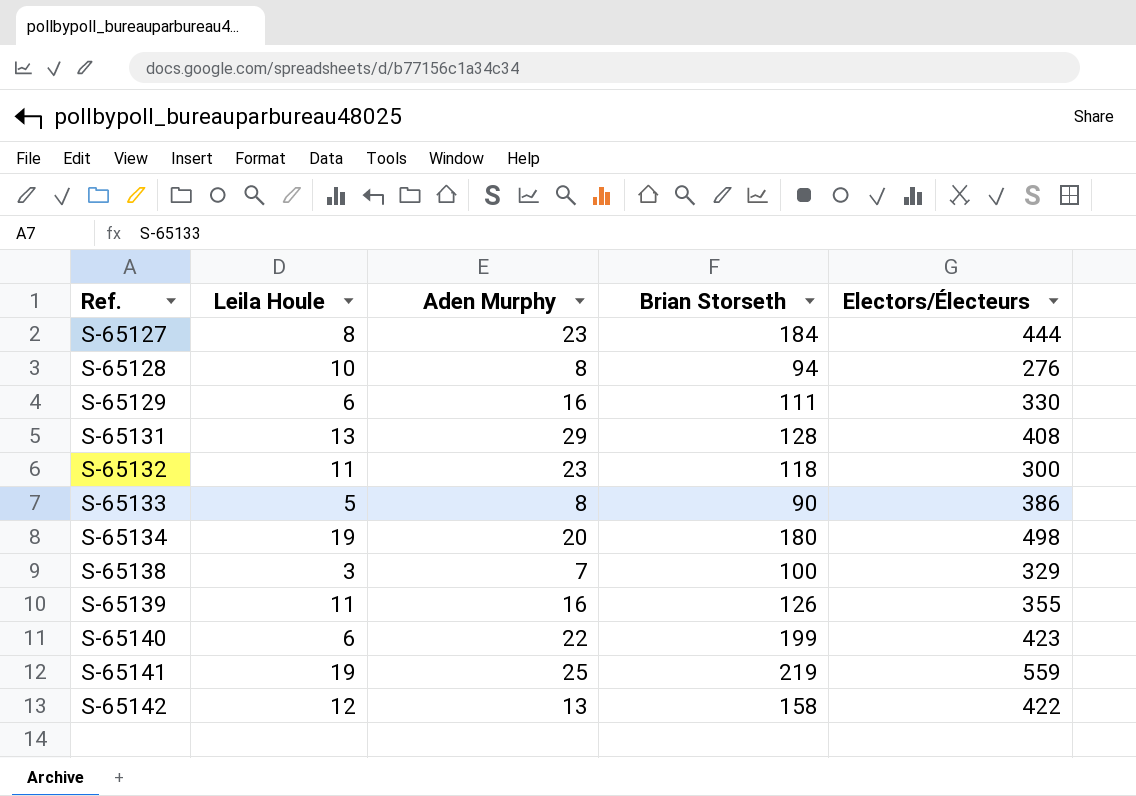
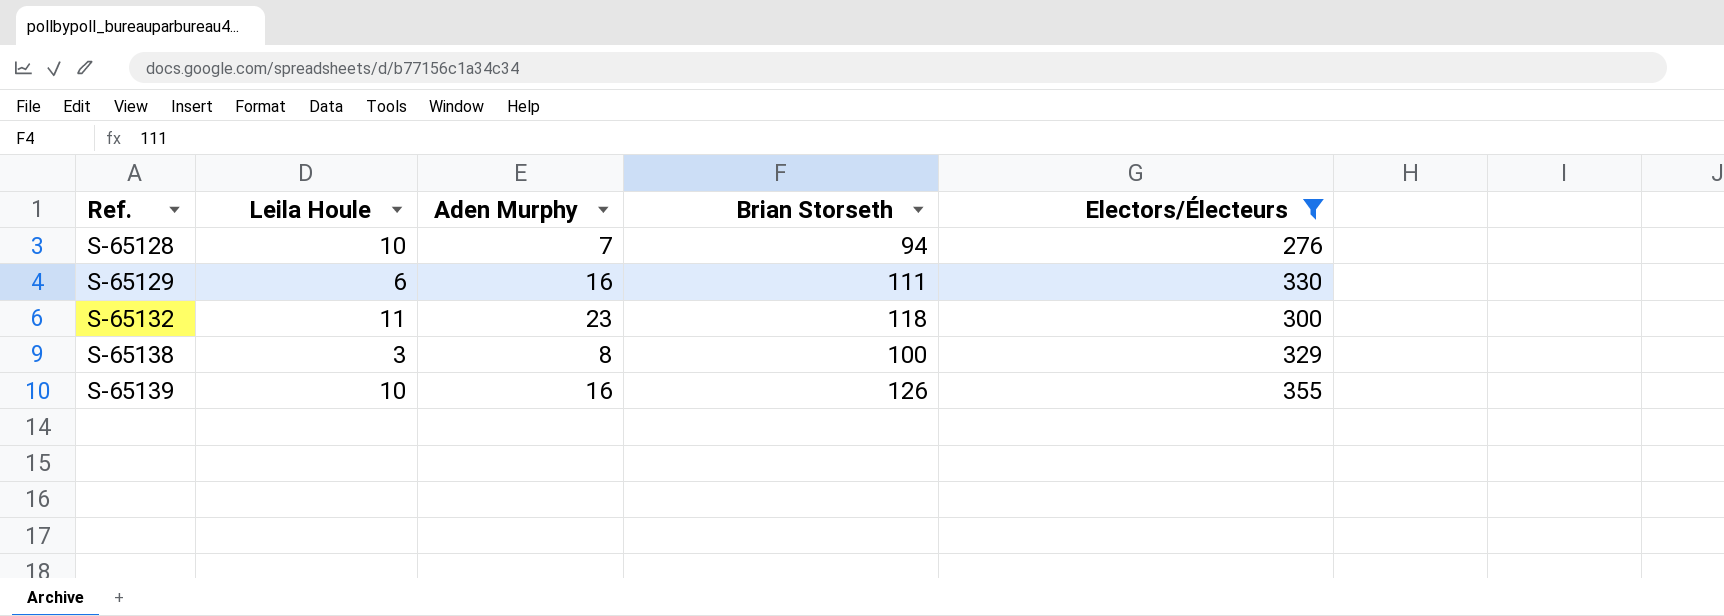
filter: none -> Electors/Électeurs <= 355
S-65128 | Aden Murphy: 8 -> 7
S-65138 | Aden Murphy: 7 -> 8
S-65139 | Leila Houle: 11 -> 10

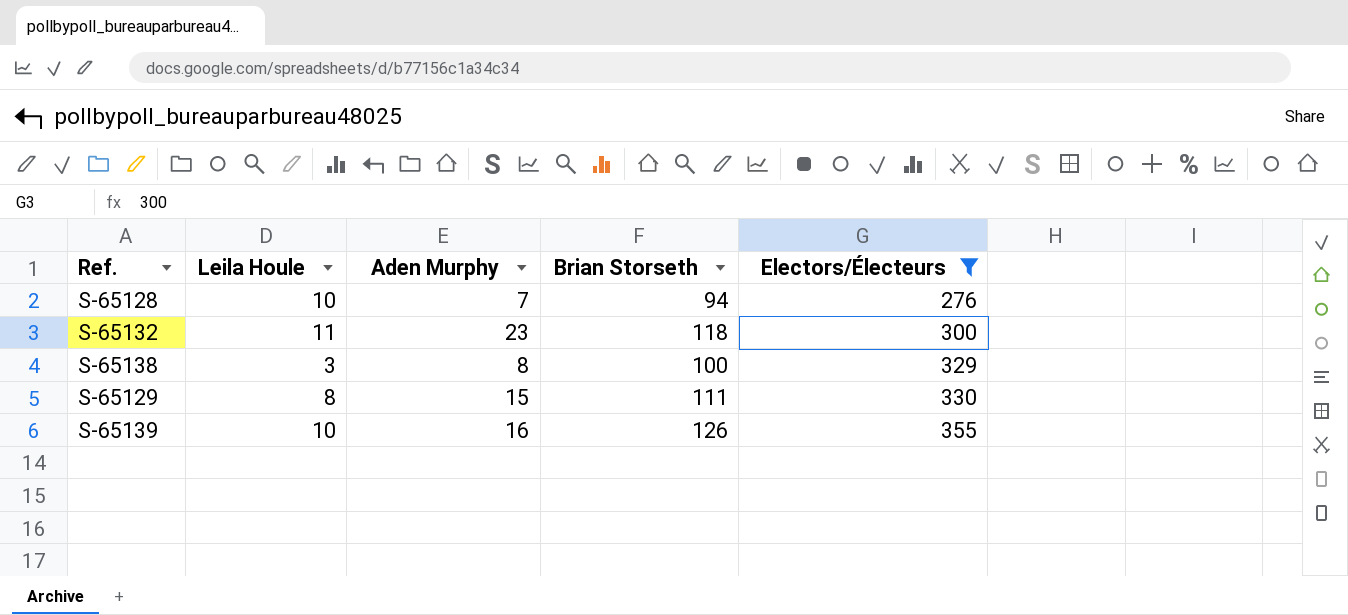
row order: Ref. ascending -> Electors/Électeurs ascending
S-65129 | Leila Houle: 6 -> 8
S-65129 | Aden Murphy: 16 -> 15

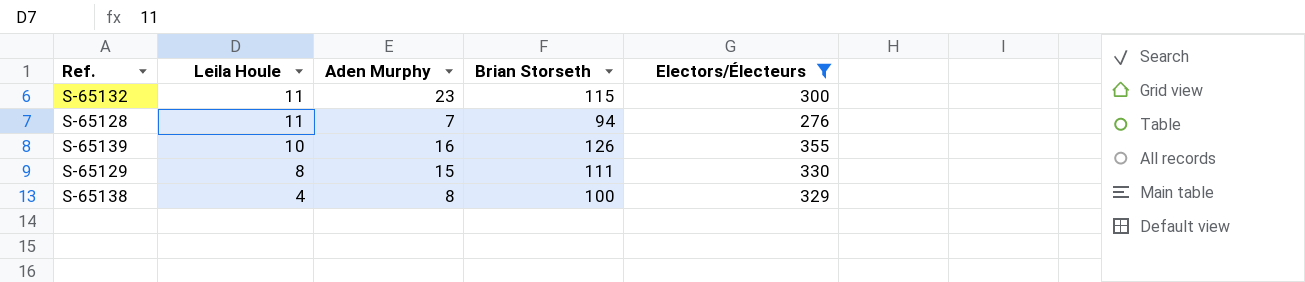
row order: Electors/Électeurs ascending -> Leila Houle descending
S-65132 | Brian Storseth: 118 -> 115
S-65128 | Leila Houle: 10 -> 11
S-65138 | Leila Houle: 3 -> 4

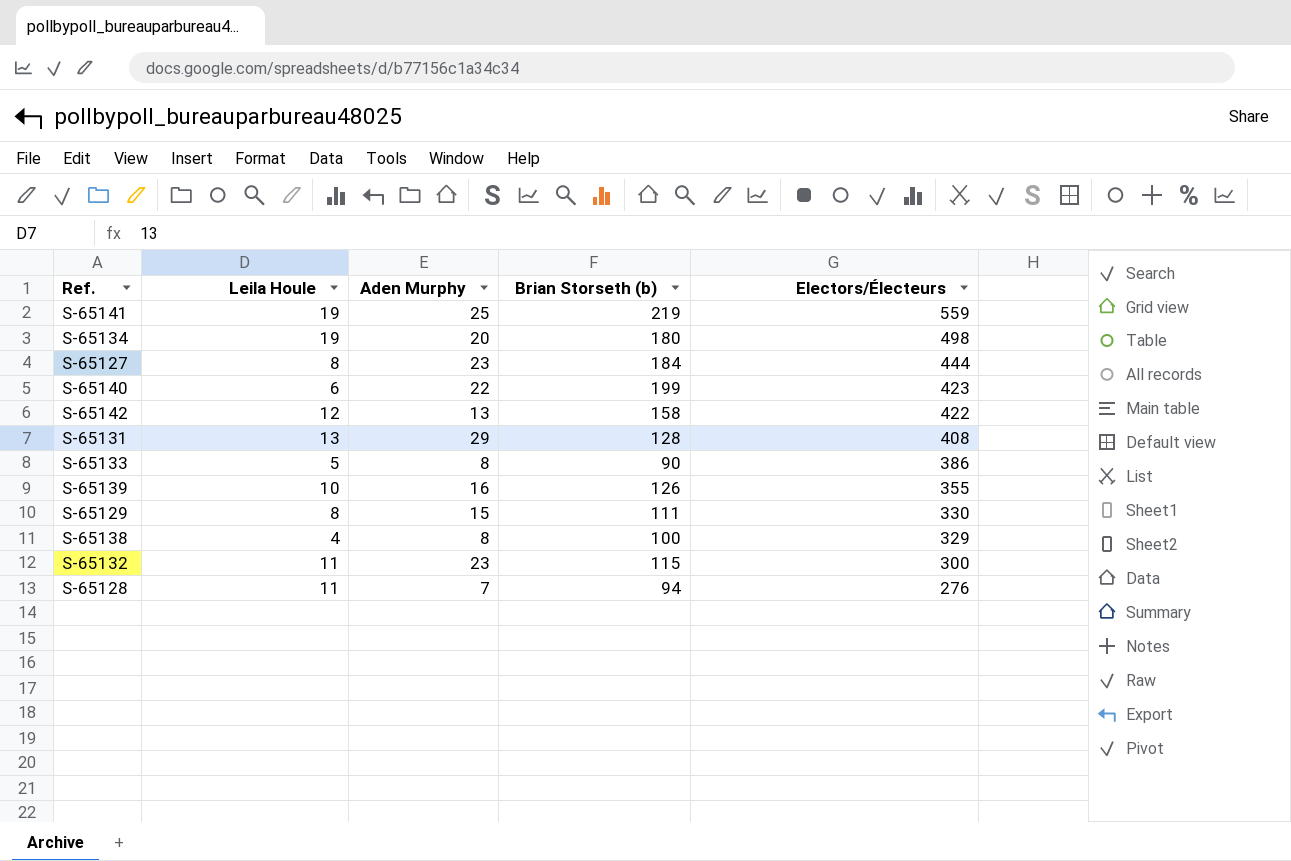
filter: Electors/Électeurs <= 355 -> none
row order: Leila Houle descending -> Electors/Électeurs descending
column name: Brian Storseth -> Brian Storseth (b)

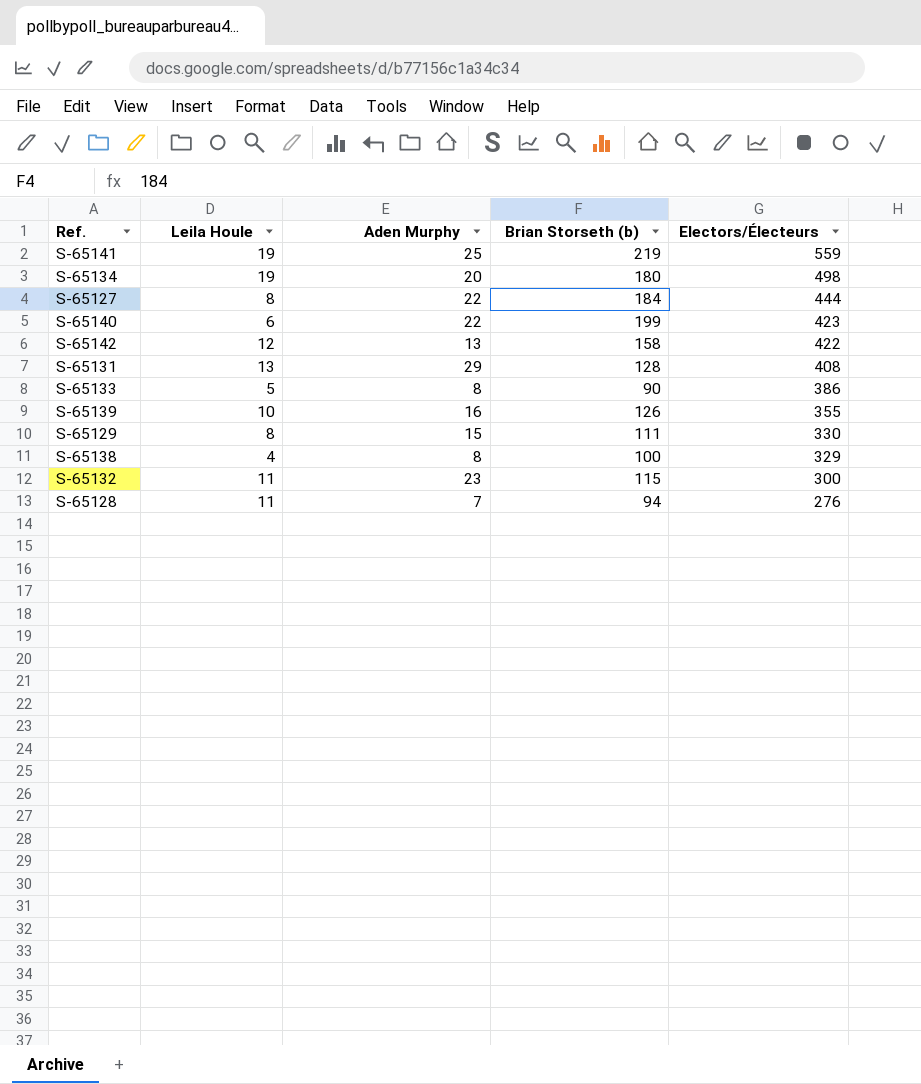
S-65127 | Aden Murphy: 23 -> 22

